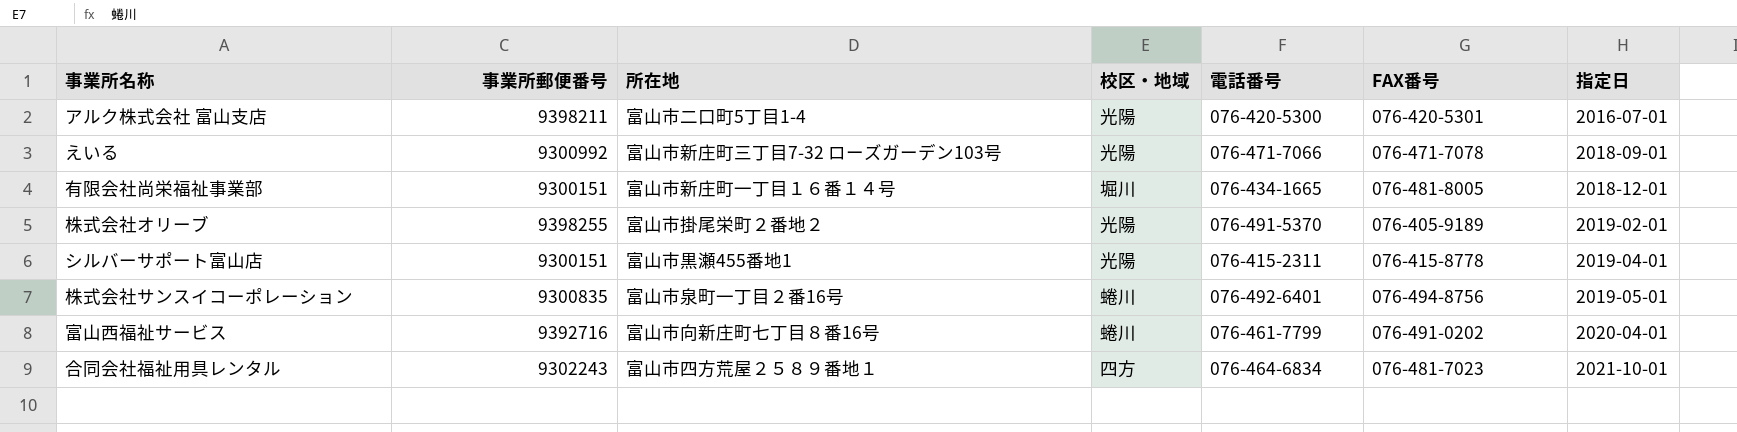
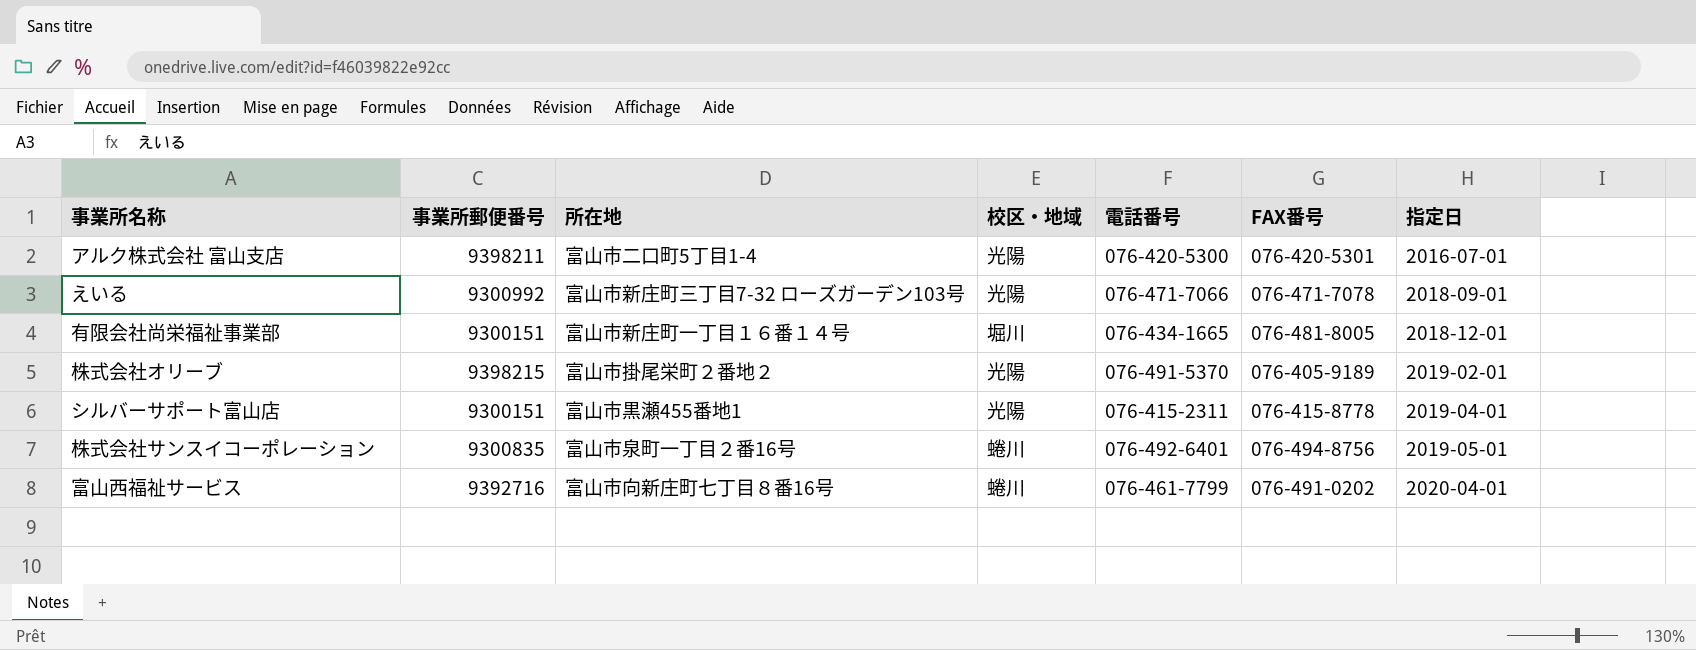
row 合同会社福祉用具レンタル: 9302243 | 富山市四方荒屋２５８９番地１ | 四方 | 076-464-6834 | 076-481-7023 | 2021-10-01 -> none
株式会社オリーブ | 事業所郵便番号: 9398255 -> 9398215

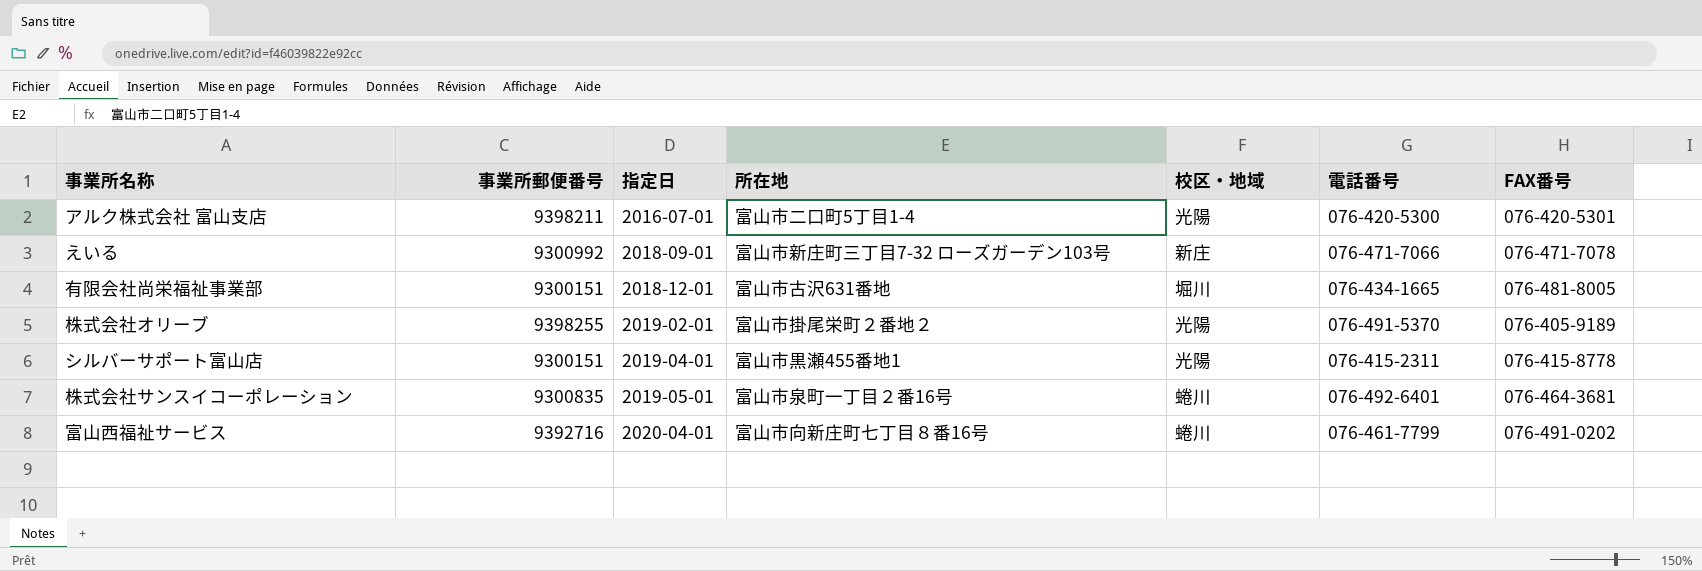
column 指定日 | position: 7 -> 3
えいる | 校区・地域: 光陽 -> 新庄
有限会社尚栄福祉事業部 | 所在地: 富山市新庄町一丁目１６番１４号 -> 富山市古沢631番地
株式会社オリーブ | 事業所郵便番号: 9398215 -> 9398255
株式会社サンスイコーポレーション | FAX番号: 076-494-8756 -> 076-464-3681

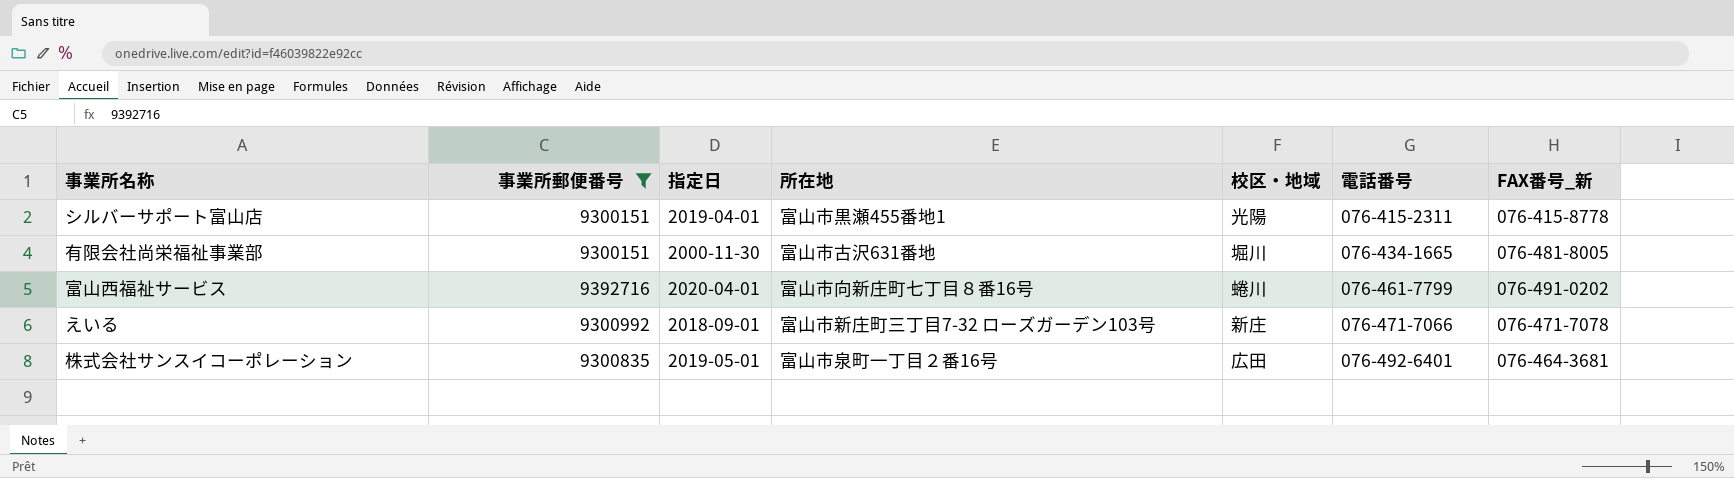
filter: none -> 事業所郵便番号 <= 9392716
row order: 指定日 ascending -> 電話番号 ascending
column name: FAX番号 -> FAX番号_新
有限会社尚栄福祉事業部 | 指定日: 2018-12-01 -> 2000-11-30
株式会社サンスイコーポレーション | 校区・地域: 蜷川 -> 広田

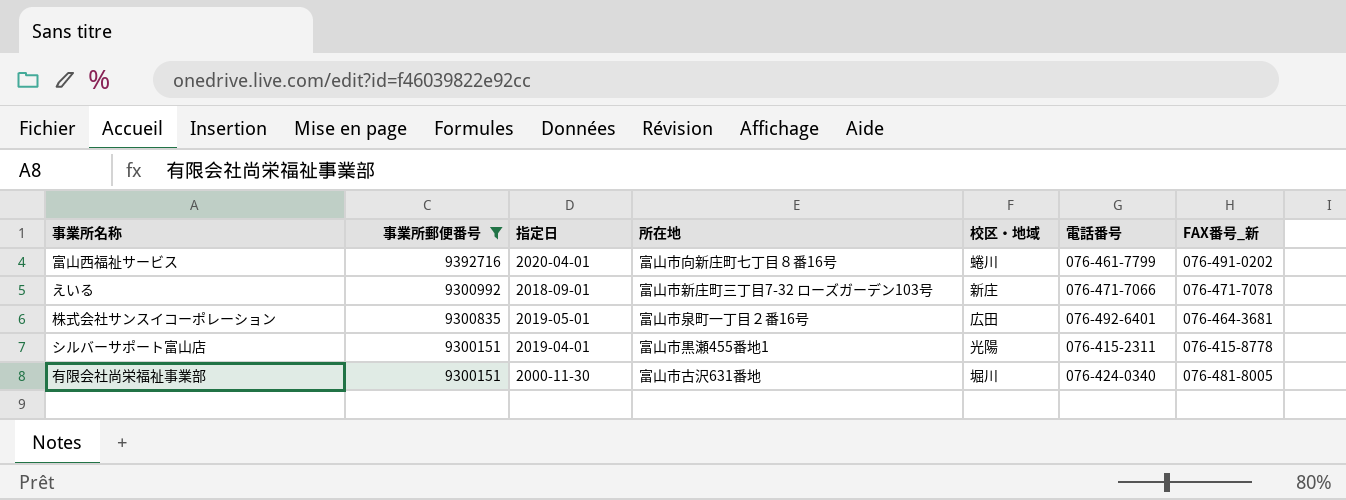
row order: 電話番号 ascending -> 事業所郵便番号 descending
有限会社尚栄福祉事業部 | 電話番号: 076-434-1665 -> 076-424-0340

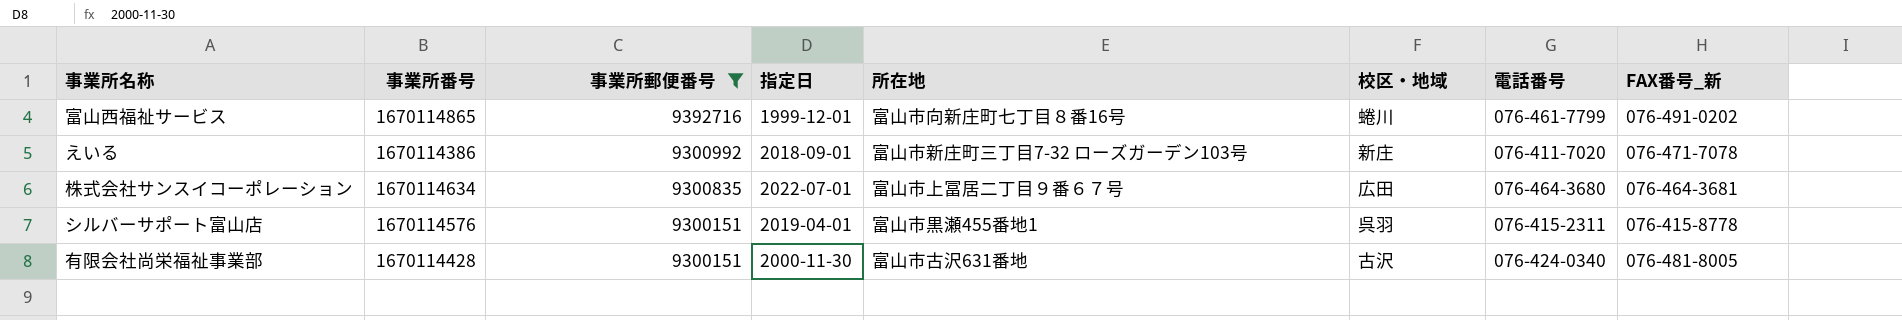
column 事業所番号 | position: none -> 2
富山西福祉サービス | 指定日: 2020-04-01 -> 1999-12-01
えいる | 電話番号: 076-471-7066 -> 076-411-7020
株式会社サンスイコーポレーション | 指定日: 2019-05-01 -> 2022-07-01
株式会社サンスイコーポレーション | 所在地: 富山市泉町一丁目２番16号 -> 富山市上冨居二丁目９番６７号
株式会社サンスイコーポレーション | 電話番号: 076-492-6401 -> 076-464-3680
シルバーサポート富山店 | 校区・地域: 光陽 -> 呉羽
有限会社尚栄福祉事業部 | 校区・地域: 堀川 -> 古沢

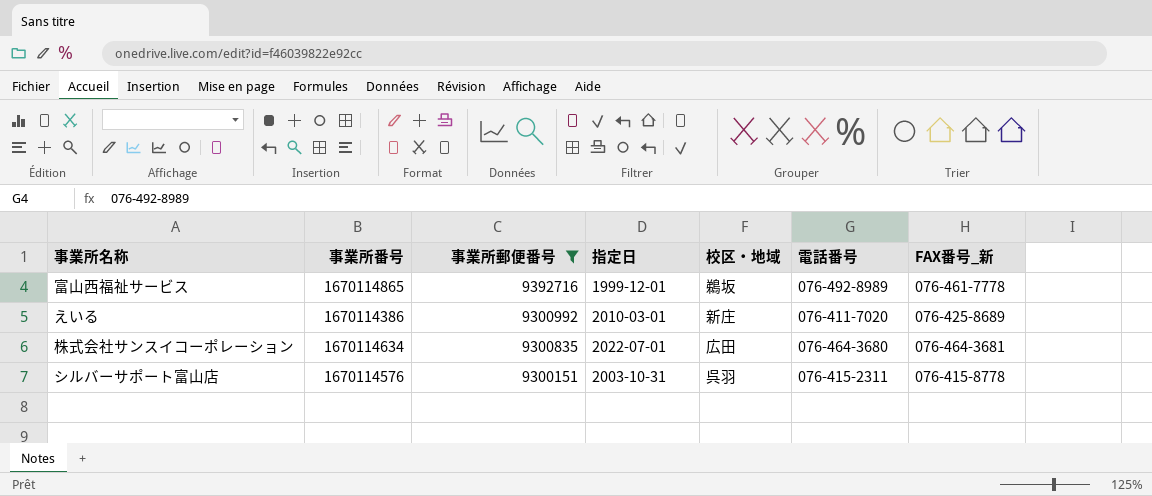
column 所在地 | position: 5 -> none
row 有限会社尚栄福祉事業部: 1670114428 | 9300151 | 2000-11-30 | 富山市古沢631番地 | 古沢 | 076-424-0340 | 076-481-8005 -> none
富山西福祉サービス | 校区・地域: 蜷川 -> 鵜坂
富山西福祉サービス | 電話番号: 076-461-7799 -> 076-492-8989
富山西福祉サービス | FAX番号_新: 076-491-0202 -> 076-461-7778
えいる | 指定日: 2018-09-01 -> 2010-03-01
えいる | FAX番号_新: 076-471-7078 -> 076-425-8689
シルバーサポート富山店 | 指定日: 2019-04-01 -> 2003-10-31

